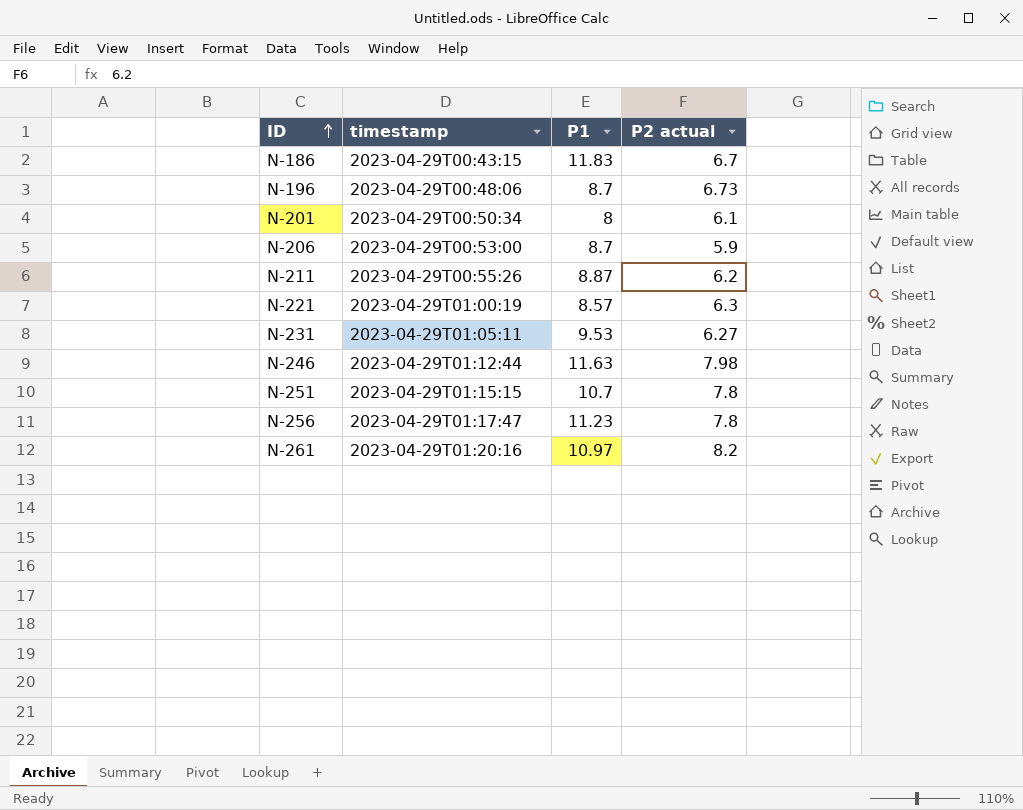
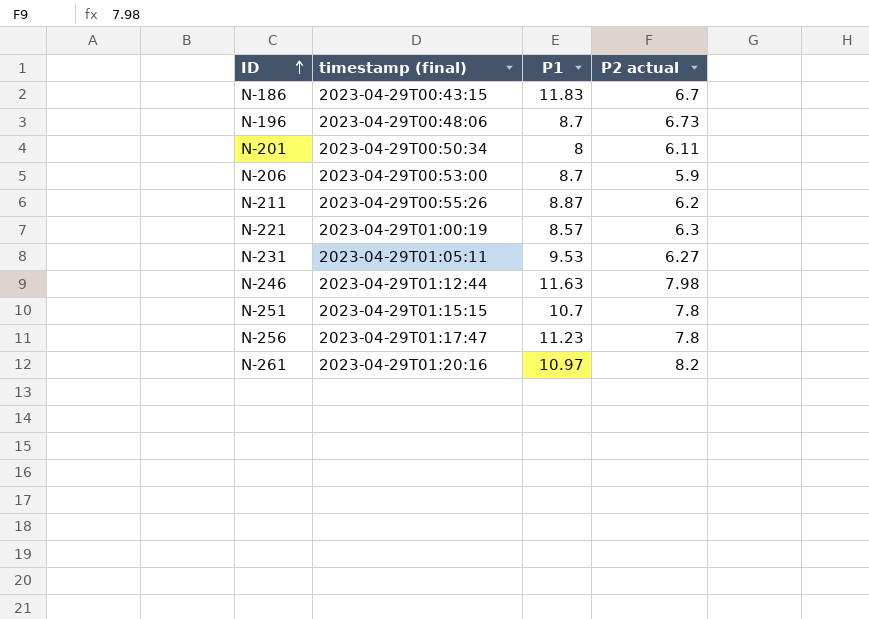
column name: timestamp -> timestamp (final)
N-201 | P2 actual: 6.1 -> 6.11

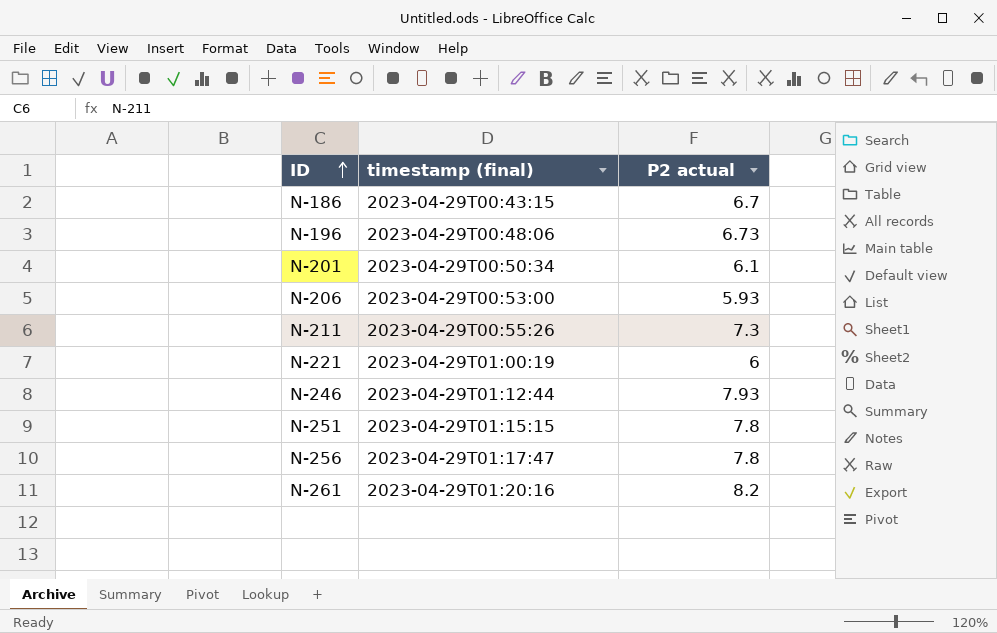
column P1 | position: 3 -> none
row N-231: 2023-04-29T01:05:11 | 9.53 | 6.27 -> none
N-201 | P2 actual: 6.11 -> 6.1
N-206 | P2 actual: 5.9 -> 5.93
N-211 | P2 actual: 6.2 -> 7.3
N-221 | P2 actual: 6.3 -> 6
N-246 | P2 actual: 7.98 -> 7.93

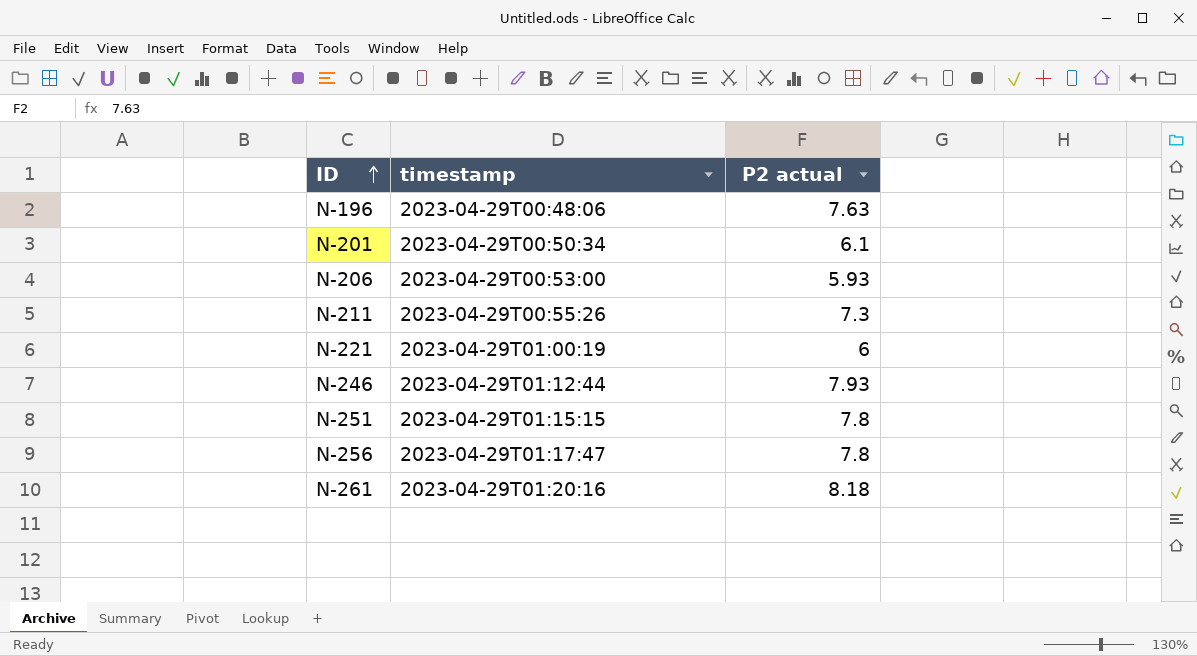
column name: timestamp (final) -> timestamp
row N-186: 2023-04-29T00:43:15 | 6.7 -> none
N-196 | P2 actual: 6.73 -> 7.63
N-261 | P2 actual: 8.2 -> 8.18

